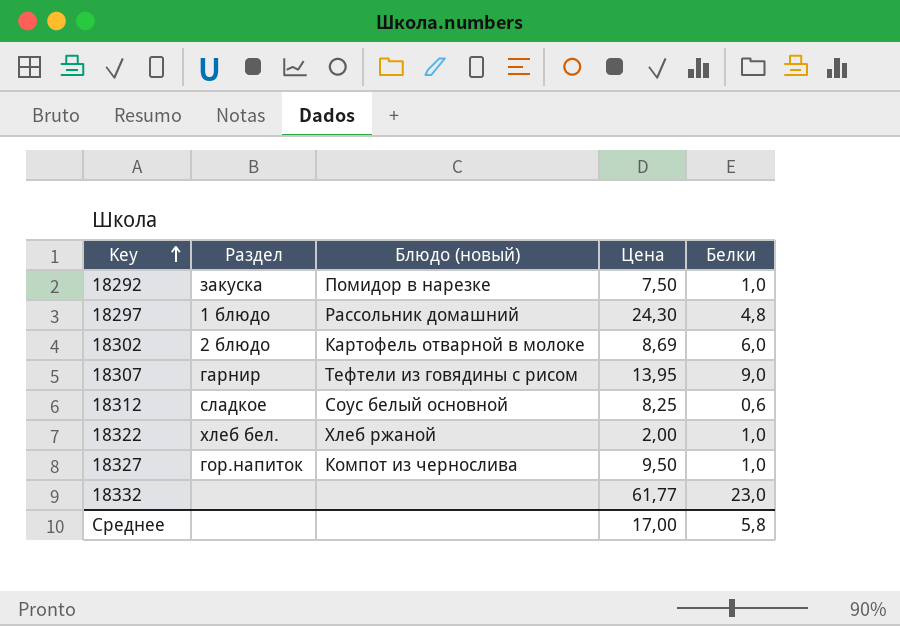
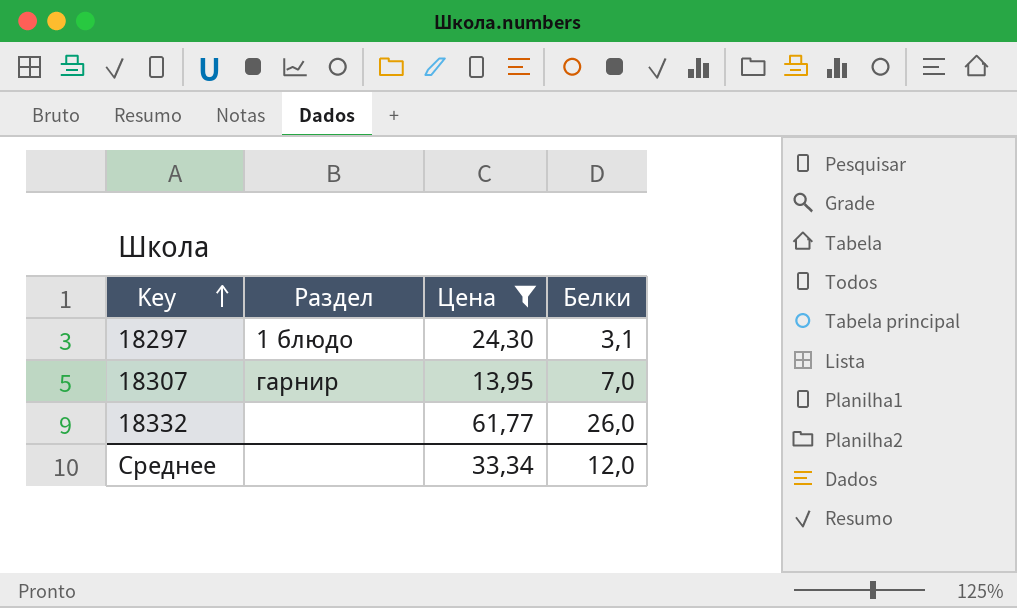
filter: none -> Цена >= 13,95
column Блюдо (новый) | position: 3 -> none
18297 | Белки: 4,8 -> 3,1
18307 | Белки: 9,0 -> 7,0
18332 | Белки: 23,0 -> 26,0
Среднее | Цена: 17,00 -> 33,34
Среднее | Белки: 5,8 -> 12,0

